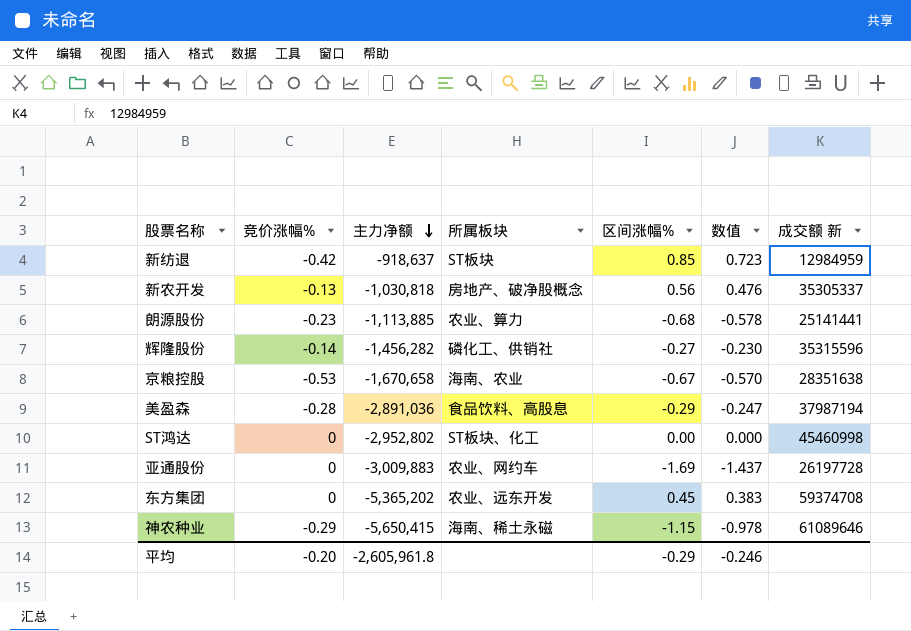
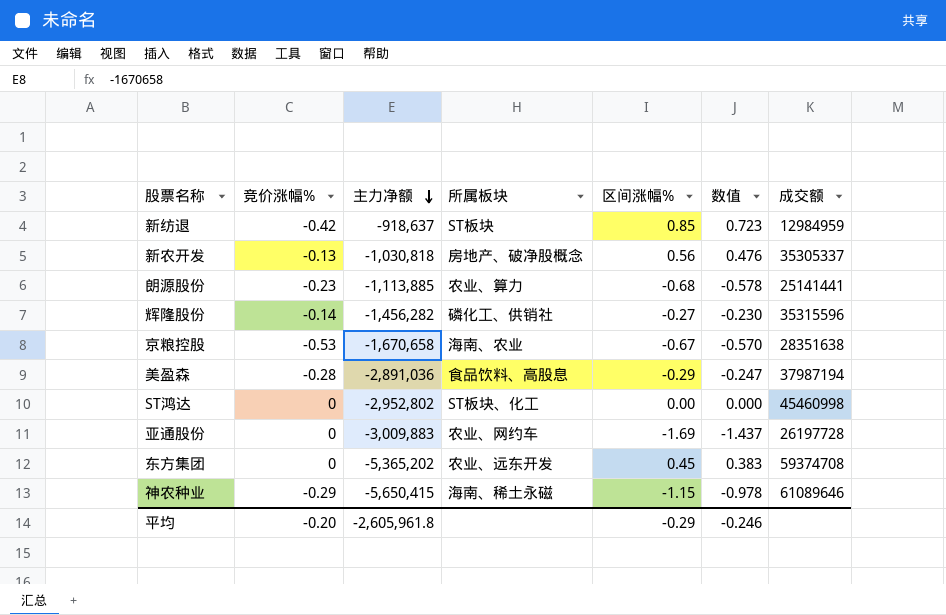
column name: 成交额 新 -> 成交额

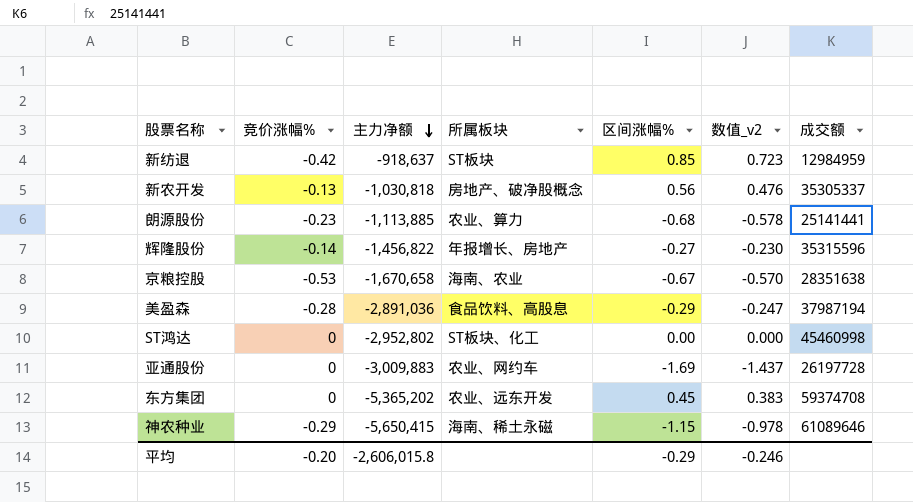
column name: 数值 -> 数值_v2
辉隆股份 | 主力净额: -1,456,282 -> -1,456,822
辉隆股份 | 所属板块: 磷化工、供销社 -> 年报增长、房地产
平均 | 主力净额: -2,605,961.8 -> -2,606,015.8

